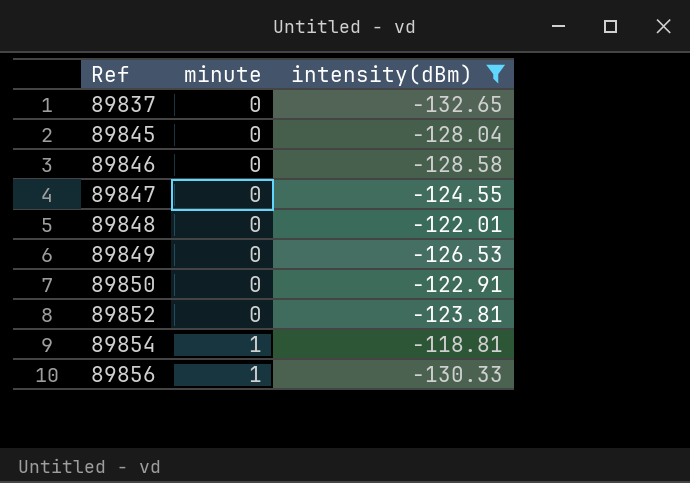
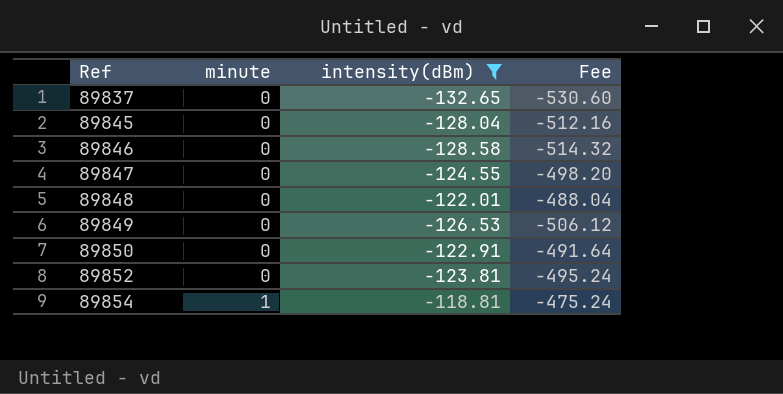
column Fee | formula: none -> [intensity(dBm)] * 4
row 89856: 1 | -130.33 -> none

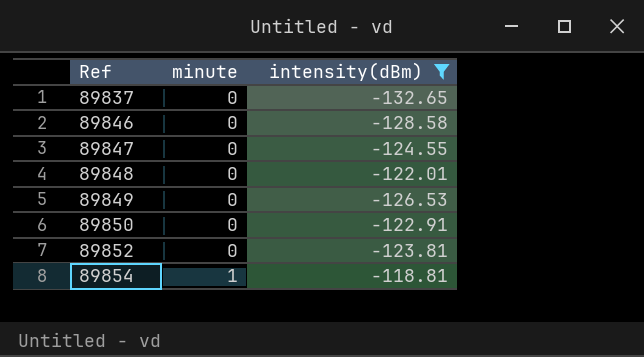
column Fee | formula: [intensity(dBm)] * 4 -> none
row 89845: 0 | -128.04 | -512.16 -> none

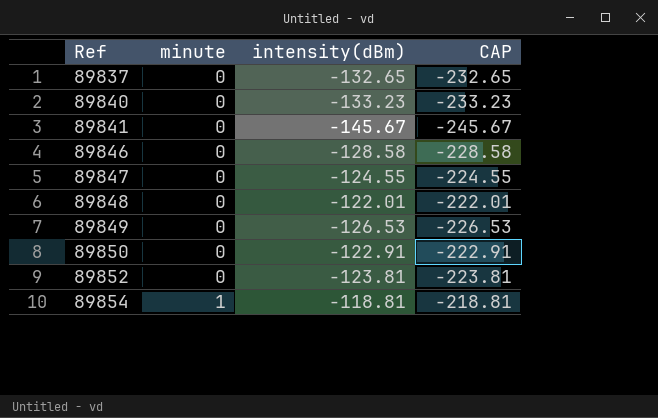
filter: intensity(dBm) >= -132.65 -> none
column CAP | formula: none -> [intensity(dBm)] - 100

